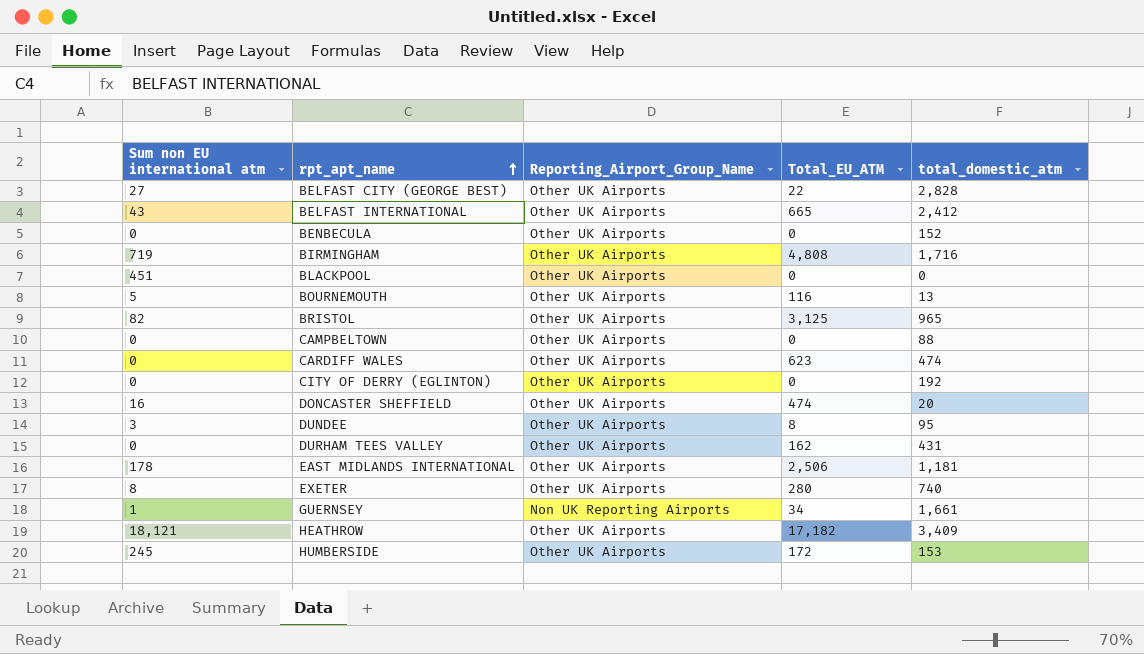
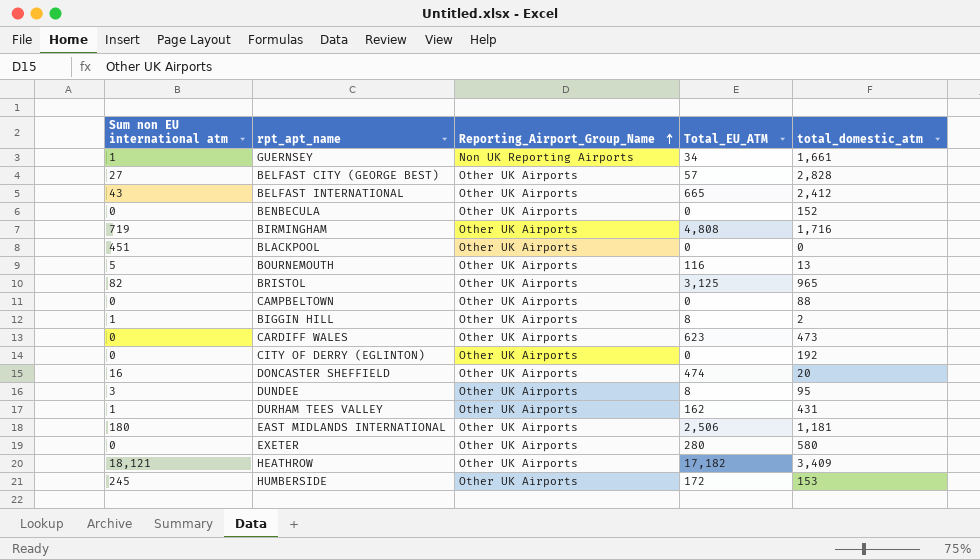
row order: rpt_apt_name ascending -> Reporting_Airport_Group_Name ascending
BELFAST CITY (GEORGE BEST) | Total_EU_ATM: 22 -> 57
row BIGGIN HILL: none -> 1 | Other UK Airports | 8 | 2
CARDIFF WALES | total_domestic_atm: 474 -> 473
DURHAM TEES VALLEY | Sum non EU international atm: 0 -> 1
EAST MIDLANDS INTERNATIONAL | Sum non EU international atm: 178 -> 180
EXETER | Sum non EU international atm: 8 -> 0
EXETER | total_domestic_atm: 740 -> 580

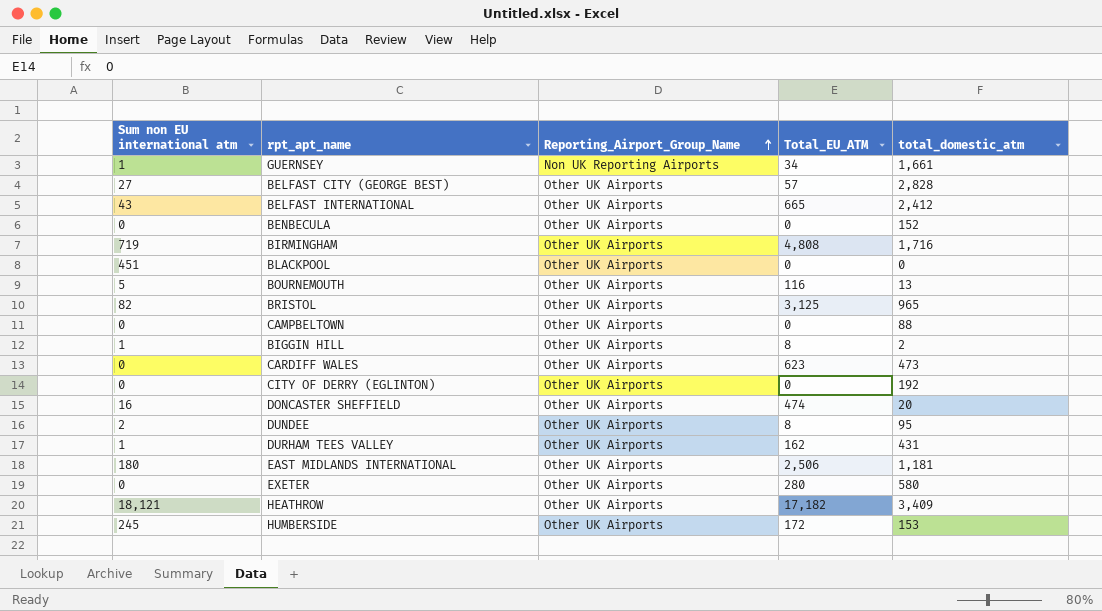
DUNDEE | Sum non EU international atm: 3 -> 2

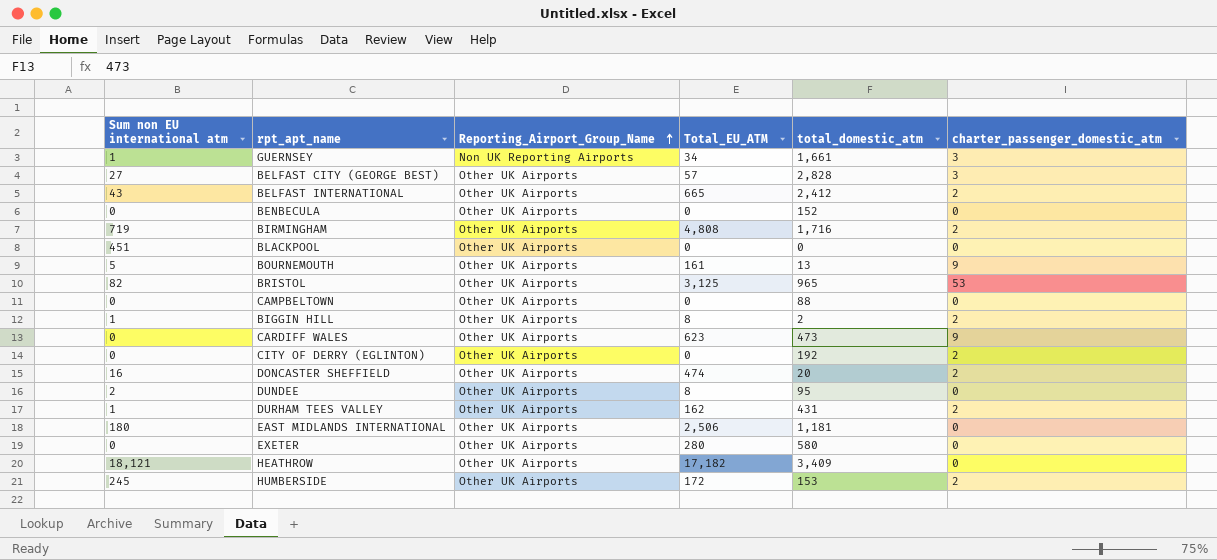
column charter_passenger_domestic_atm | position: none -> 6
BOURNEMOUTH | Total_EU_ATM: 116 -> 161

